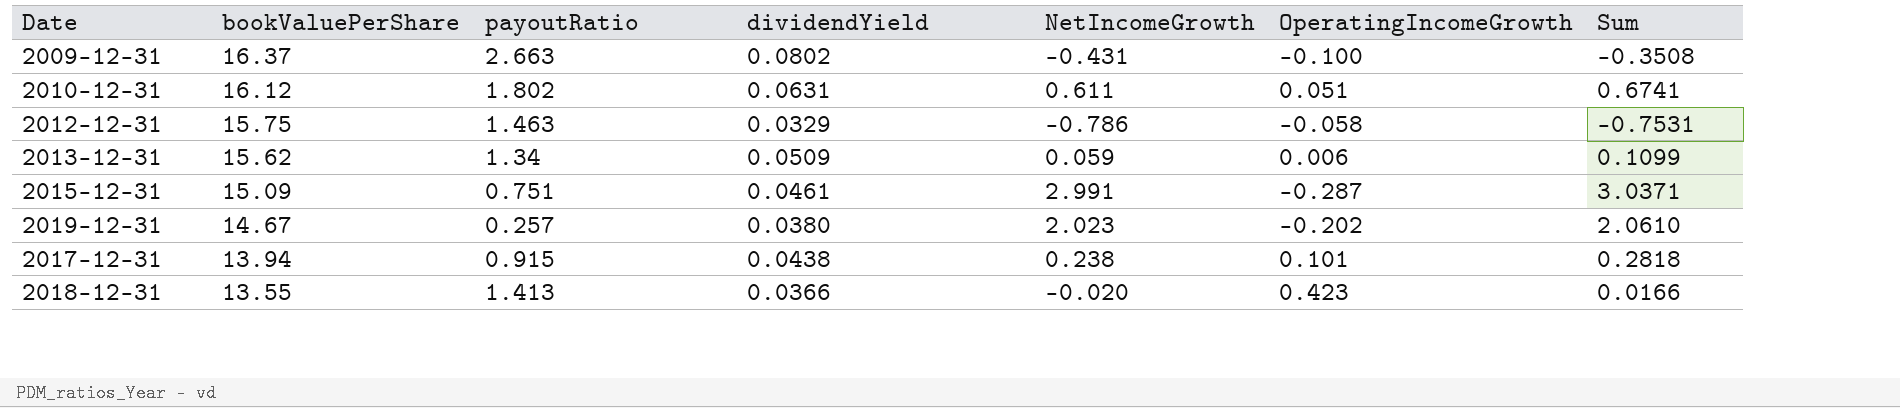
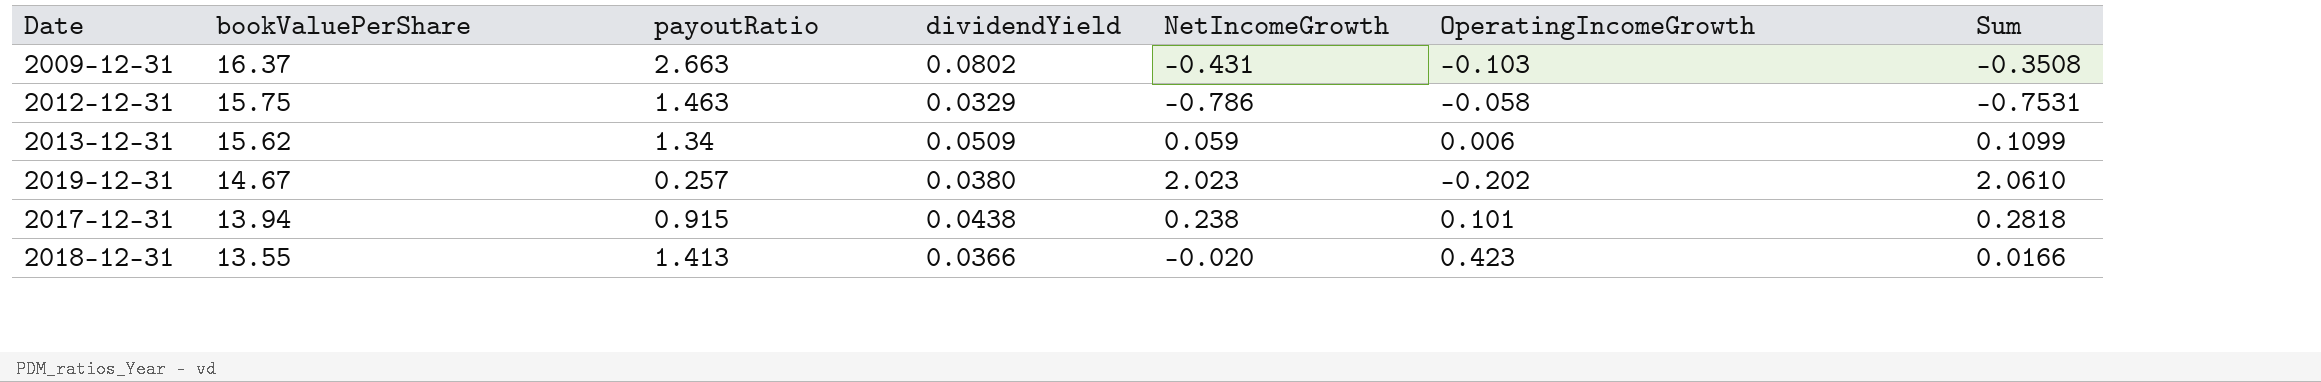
row 2010-12-31: 16.12 | 1.802 | 0.0631 | 0.611 | 0.051 | 0.6741 -> none
row 2015-12-31: 15.09 | 0.751 | 0.0461 | 2.991 | -0.287 | 3.0371 -> none
2009-12-31 | OperatingIncomeGrowth: -0.100 -> -0.103

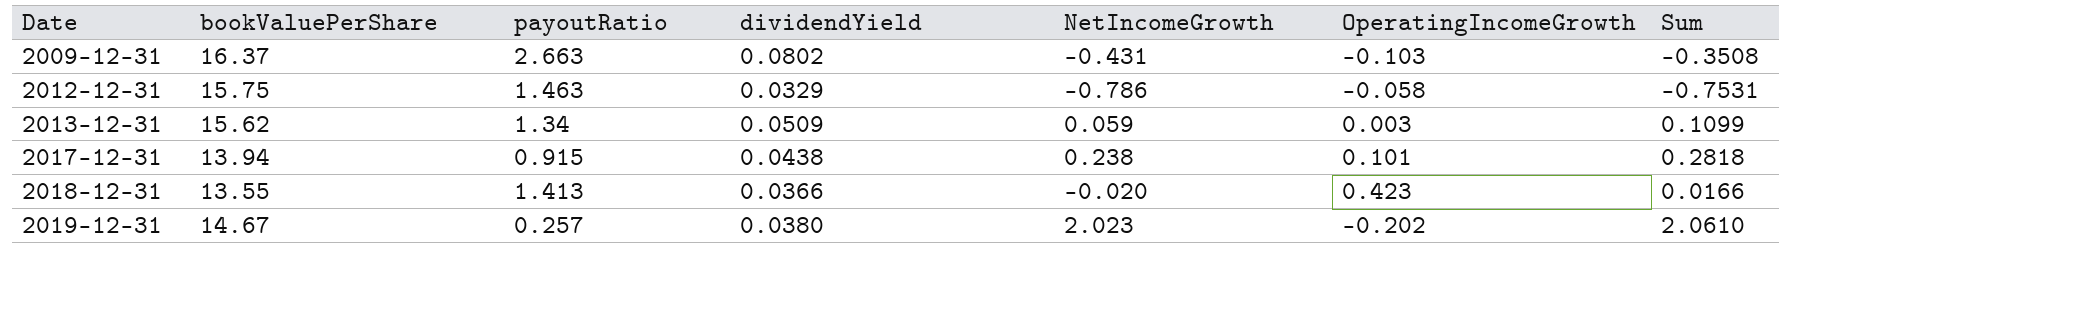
row order: bookValuePerShare descending -> Date ascending
2013-12-31 | OperatingIncomeGrowth: 0.006 -> 0.003

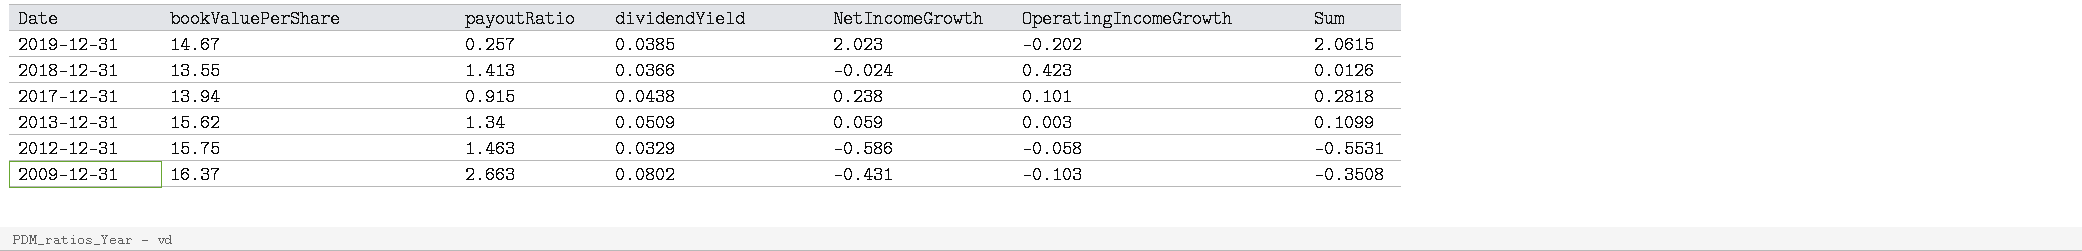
row order: Date ascending -> Date descending
2019-12-31 | dividendYield: 0.0380 -> 0.0385
2019-12-31 | Sum: 2.0610 -> 2.0615
2018-12-31 | NetIncomeGrowth: -0.020 -> -0.024
2018-12-31 | Sum: 0.0166 -> 0.0126
2012-12-31 | NetIncomeGrowth: -0.786 -> -0.586
2012-12-31 | Sum: -0.7531 -> -0.5531

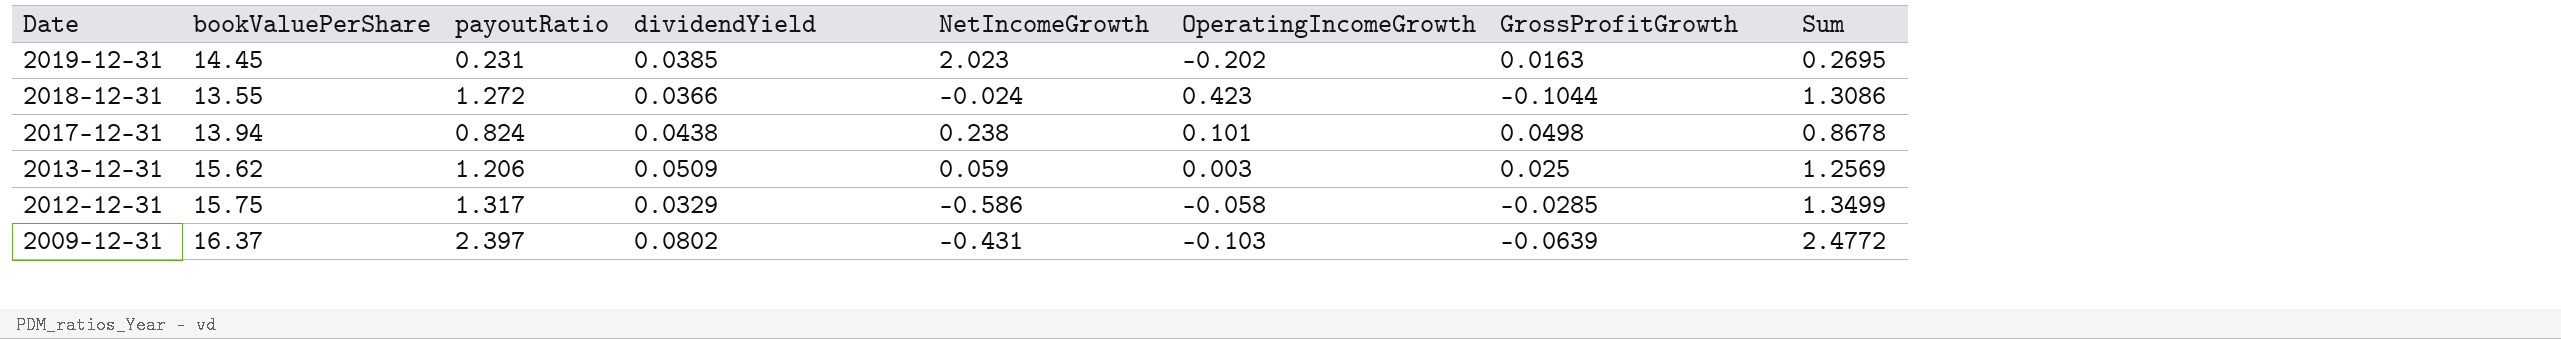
column GrossProfitGrowth | position: none -> 7
column Sum | formula: [dividendYield] + [NetIncomeGrowth] -> [payoutRatio] + [dividendYield]
2019-12-31 | bookValuePerShare: 14.67 -> 14.45
2019-12-31 | payoutRatio: 0.257 -> 0.231
2018-12-31 | payoutRatio: 1.413 -> 1.272
2017-12-31 | payoutRatio: 0.915 -> 0.824
2013-12-31 | payoutRatio: 1.34 -> 1.206
2012-12-31 | payoutRatio: 1.463 -> 1.317
2009-12-31 | payoutRatio: 2.663 -> 2.397

